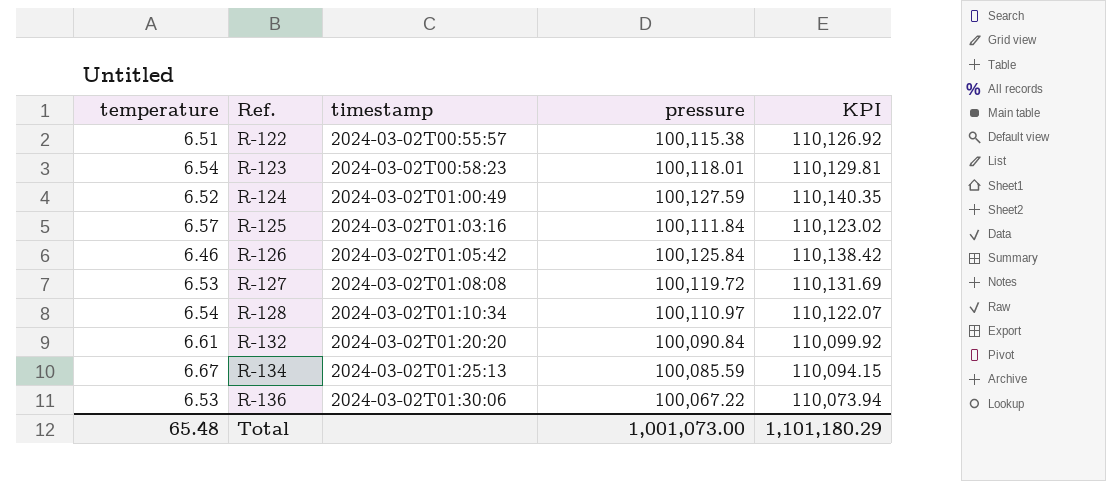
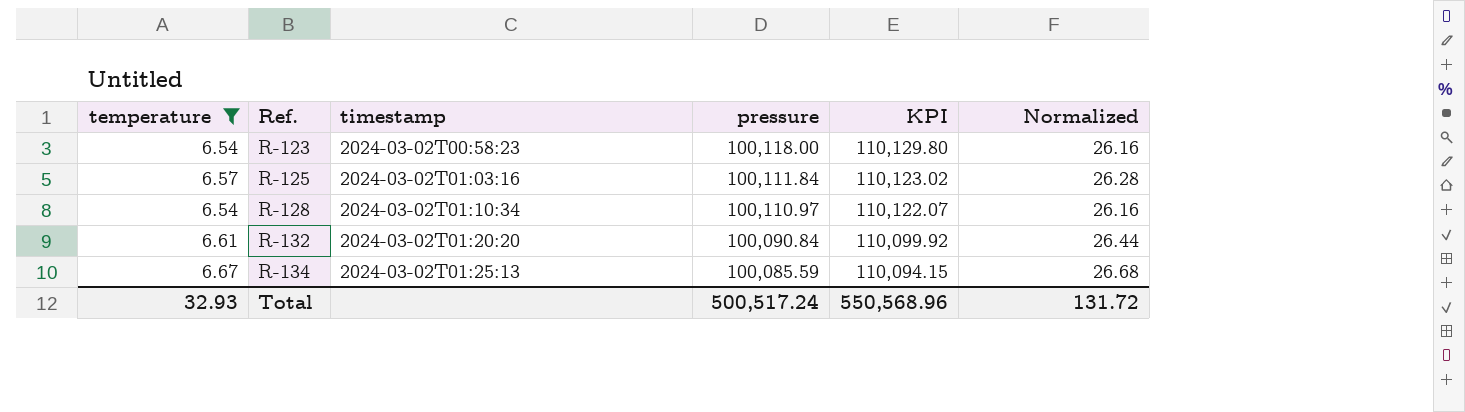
filter: none -> temperature >= 6.54
column Normalized | formula: none -> [temperature] * 4
R-123 | pressure: 100,118.01 -> 100,118.00
R-123 | KPI: 110,129.81 -> 110,129.80
Total | temperature: 65.48 -> 32.93
Total | pressure: 1,001,073.00 -> 500,517.24
Total | KPI: 1,101,180.29 -> 550,568.96

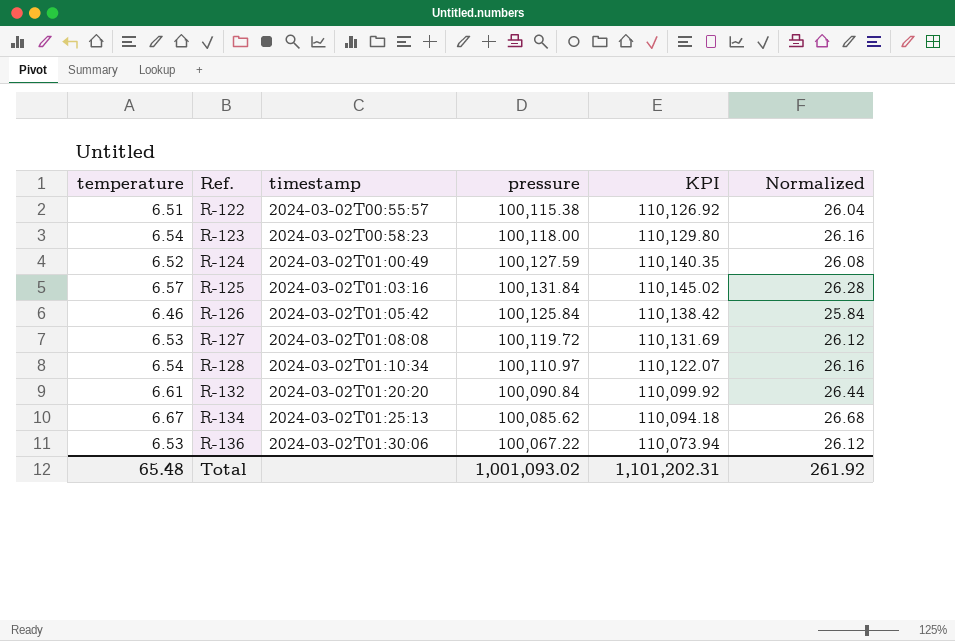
filter: temperature >= 6.54 -> none
R-125 | pressure: 100,111.84 -> 100,131.84
R-125 | KPI: 110,123.02 -> 110,145.02
R-134 | pressure: 100,085.59 -> 100,085.62
R-134 | KPI: 110,094.15 -> 110,094.18
Total | temperature: 32.93 -> 65.48
Total | pressure: 500,517.24 -> 1,001,093.02
Total | KPI: 550,568.96 -> 1,101,202.31
Total | Normalized: 131.72 -> 261.92

